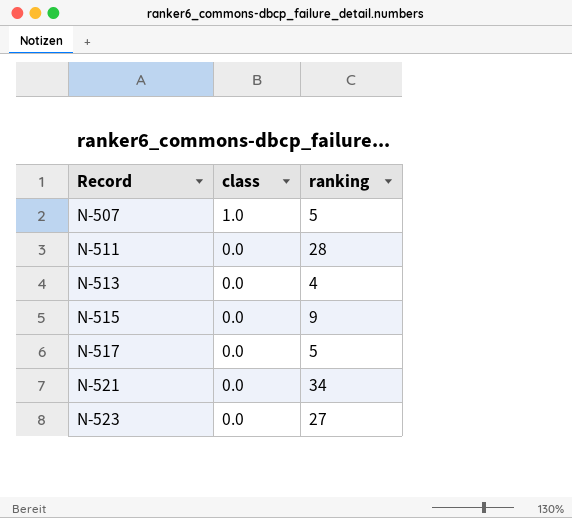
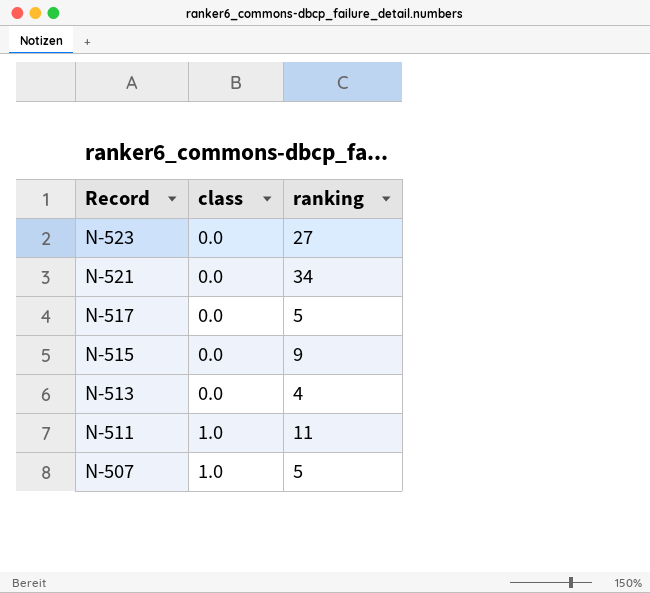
row order: Record ascending -> Record descending
N-511 | class: 0.0 -> 1.0
N-511 | ranking: 28 -> 11

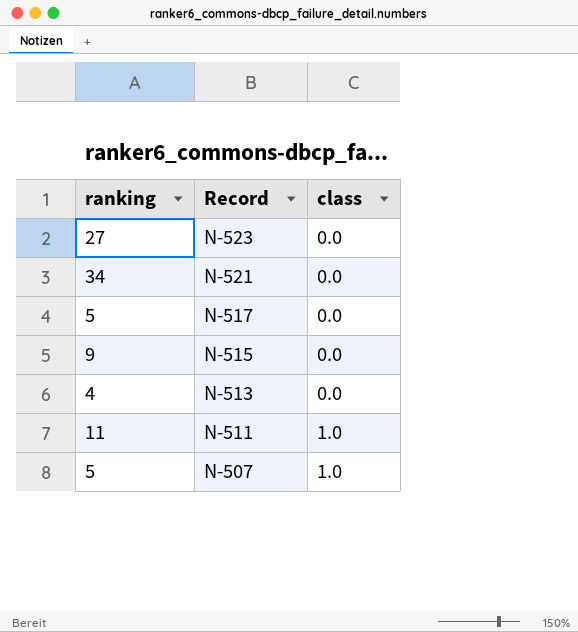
column ranking | position: 3 -> 1

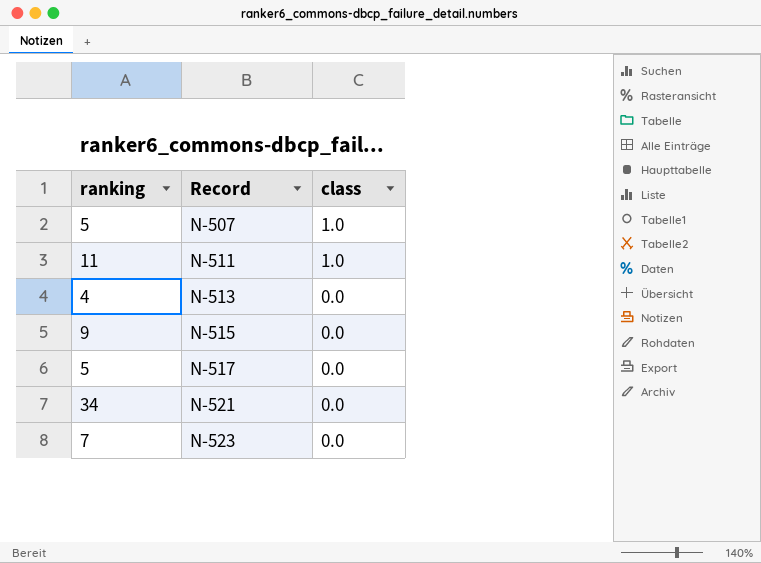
row order: Record descending -> Record ascending
N-523 | ranking: 27 -> 7

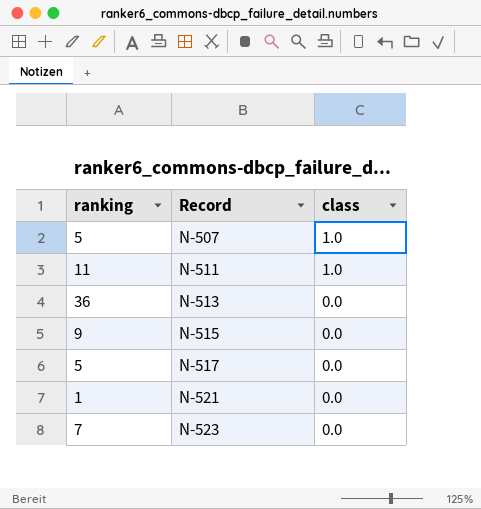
N-513 | ranking: 4 -> 36
N-521 | ranking: 34 -> 1

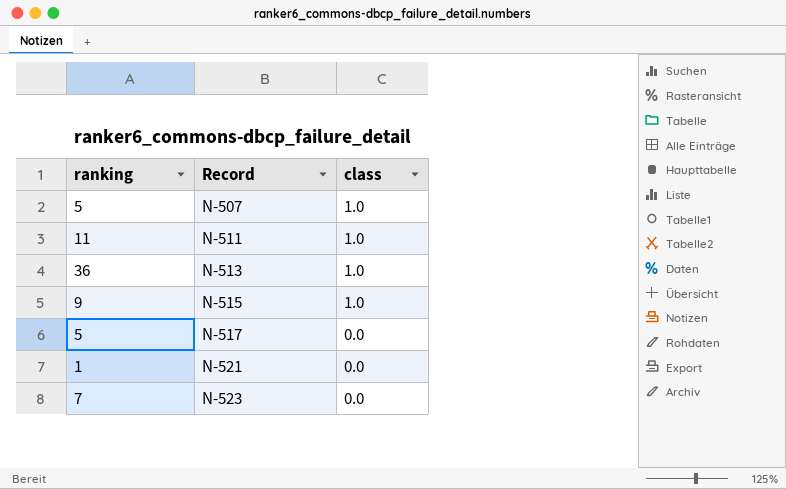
N-513 | class: 0.0 -> 1.0
N-515 | class: 0.0 -> 1.0

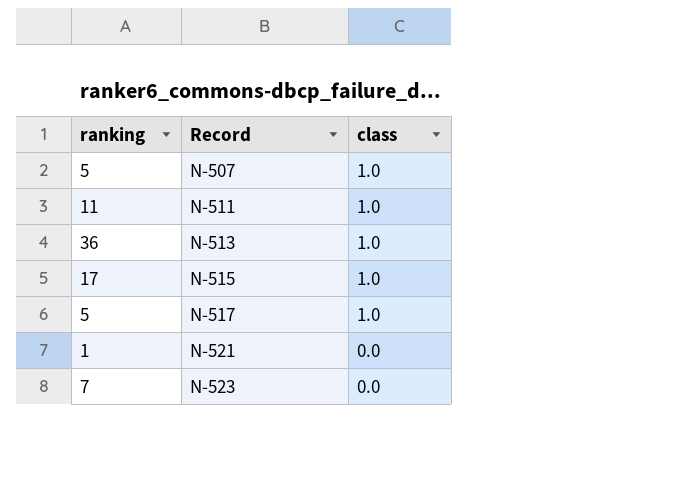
N-515 | ranking: 9 -> 17
N-517 | class: 0.0 -> 1.0

